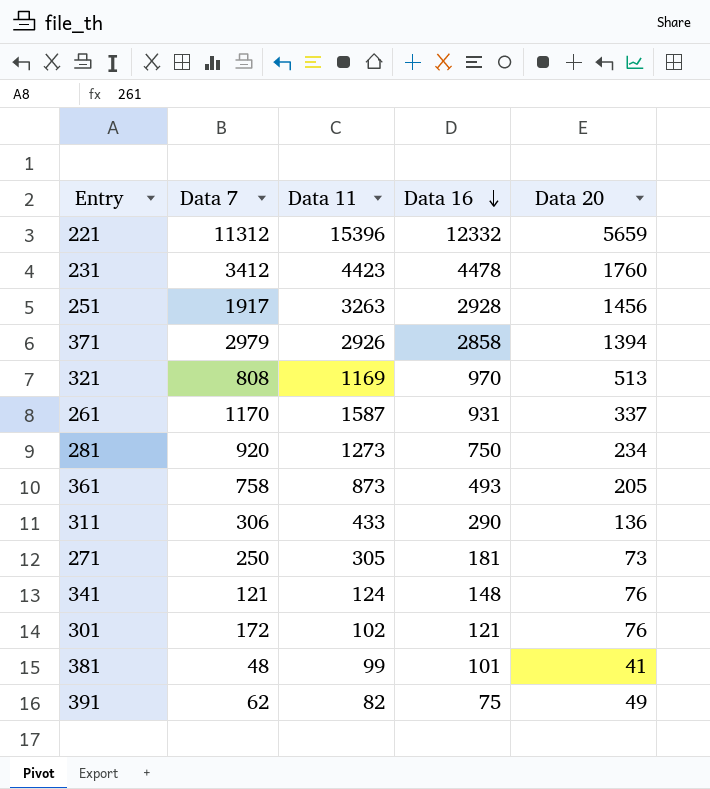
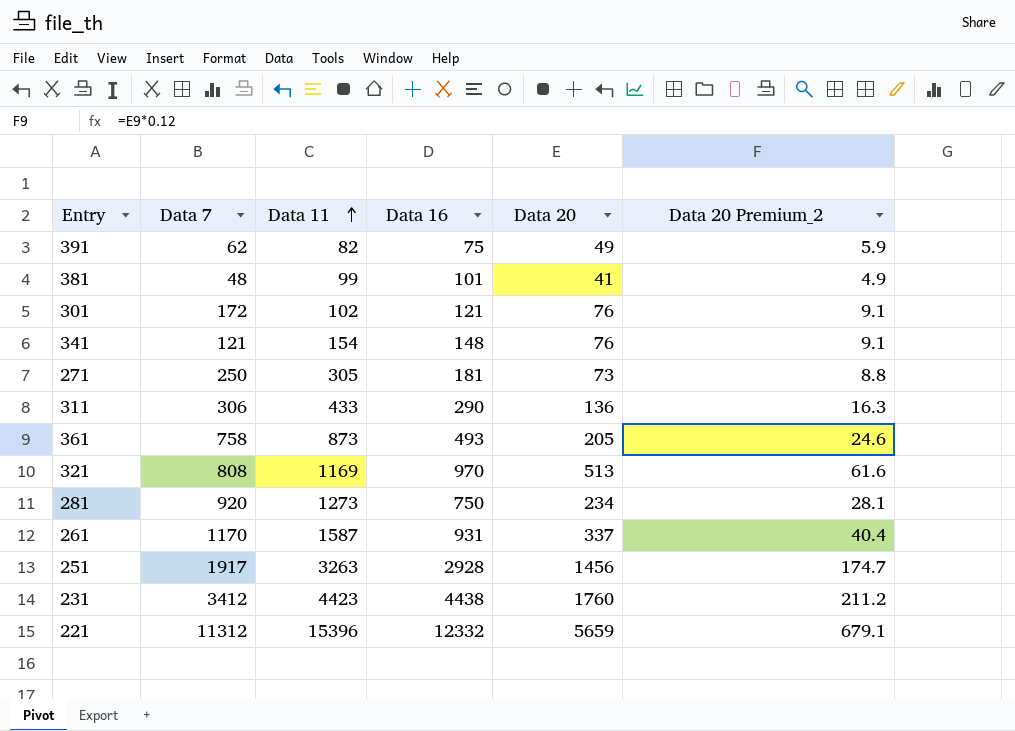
row order: Data 16 descending -> Data 11 ascending
column Data 20 Premium_2 | formula: none -> [Data 20] * 0.12
row 371: 2979 | 2926 | 2858 | 1394 -> none
341 | Data 11: 124 -> 154
231 | Data 16: 4478 -> 4438

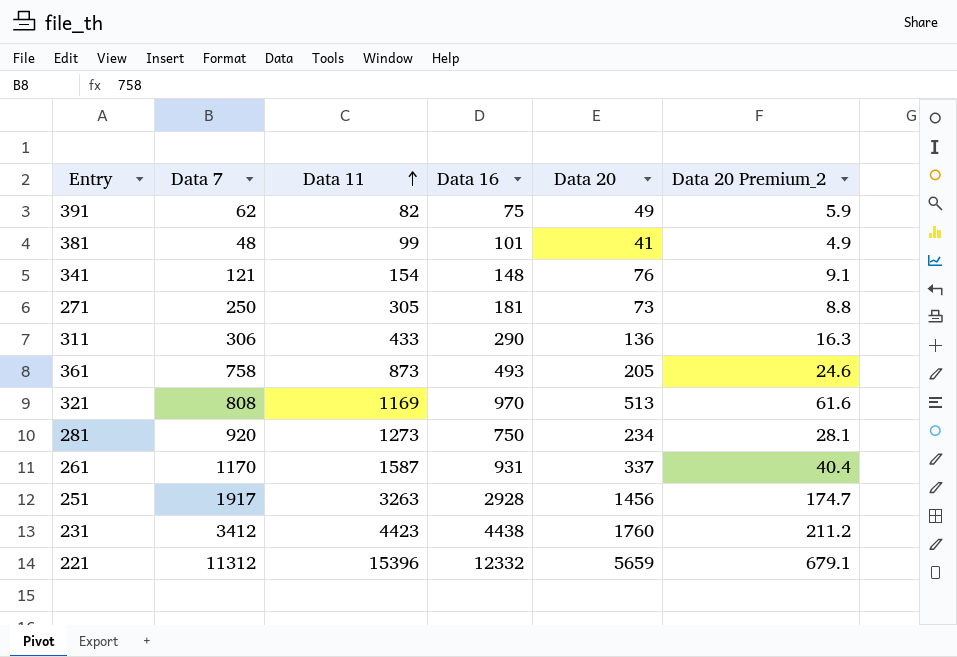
row 301: 172 | 102 | 121 | 76 | 9.1 -> none

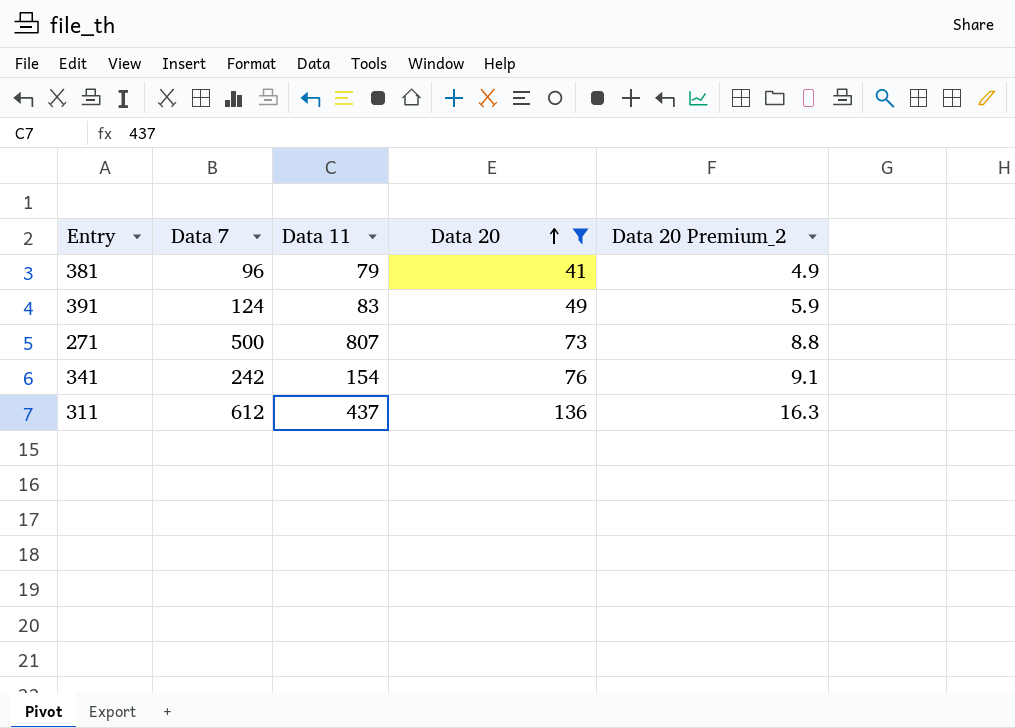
filter: none -> Data 20 <= 136
row order: Data 11 ascending -> Data 20 ascending
column Data 16 | position: 4 -> none
381 | Data 7: 48 -> 96
381 | Data 11: 99 -> 79
391 | Data 7: 62 -> 124
391 | Data 11: 82 -> 83
271 | Data 7: 250 -> 500
271 | Data 11: 305 -> 807
341 | Data 7: 121 -> 242
311 | Data 7: 306 -> 612
311 | Data 11: 433 -> 437

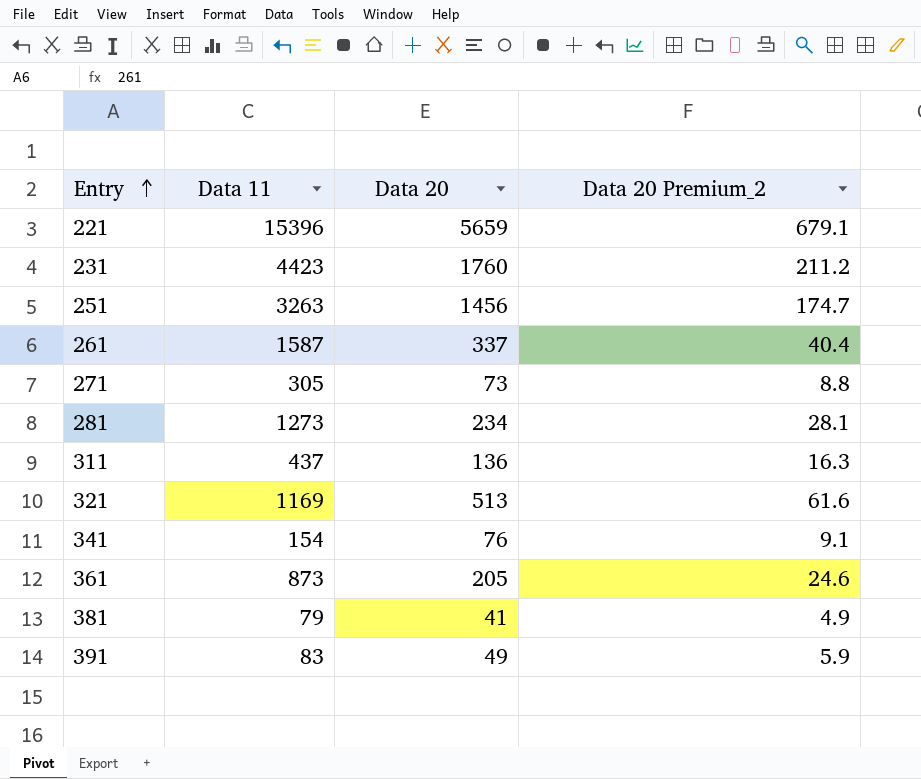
filter: Data 20 <= 136 -> none
row order: Data 20 ascending -> Entry ascending
column Data 7 | position: 2 -> none
271 | Data 11: 807 -> 305

